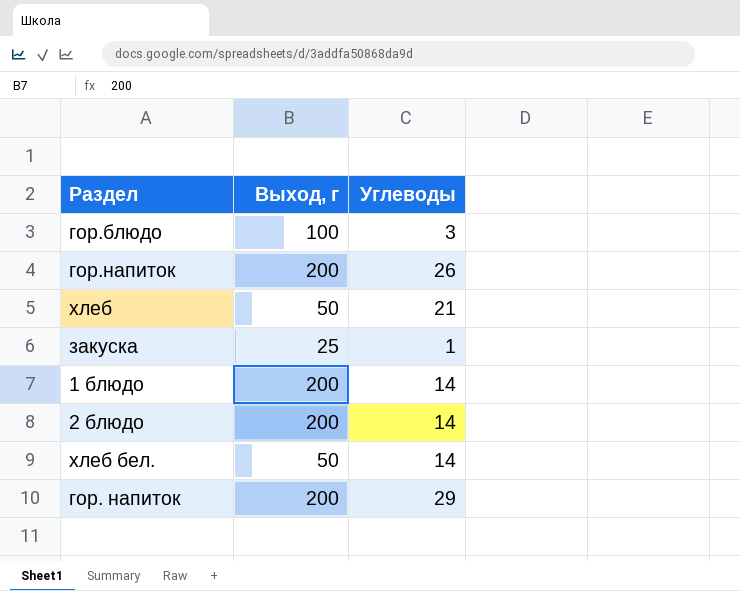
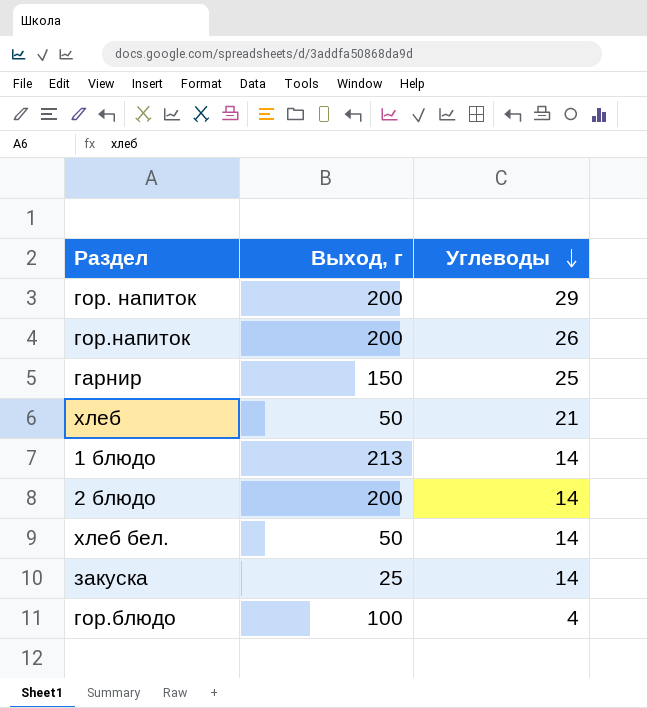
row order: none -> Углеводы descending
row гарнир: none -> 150 | 25
1 блюдо | Выход, г: 200 -> 213
закуска | Углеводы: 1 -> 14
гор.блюдо | Углеводы: 3 -> 4

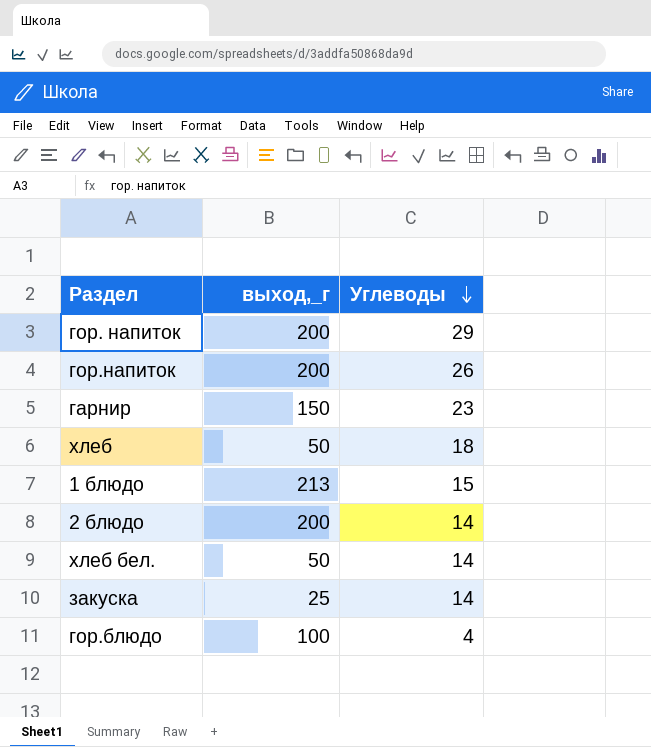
column name: Выход, г -> выход,_г
гарнир | Углеводы: 25 -> 23
хлеб | Углеводы: 21 -> 18
1 блюдо | Углеводы: 14 -> 15

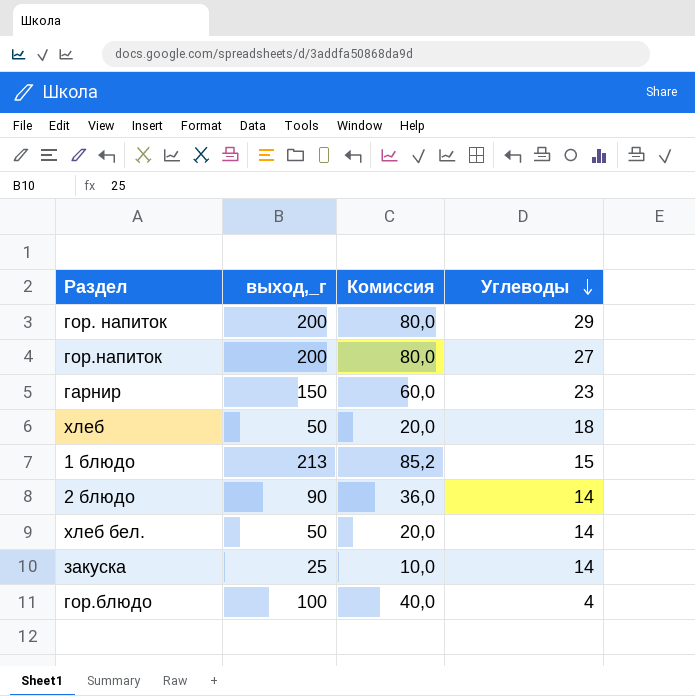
column Комиссия | formula: none -> [выход,_г] * 0,4
гор.напиток | Углеводы: 26 -> 27
2 блюдо | выход,_г: 200 -> 90

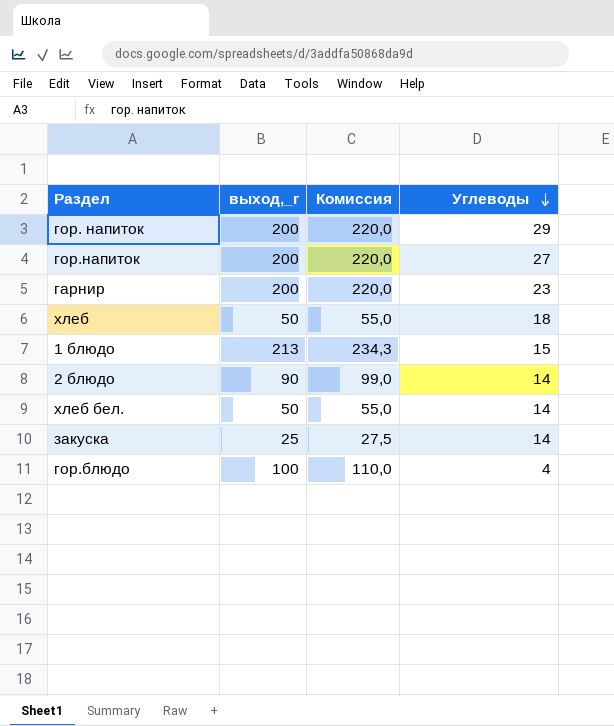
column Комиссия | formula: [выход,_г] * 0,4 -> [выход,_г] * 1,1
гарнир | выход,_г: 150 -> 200

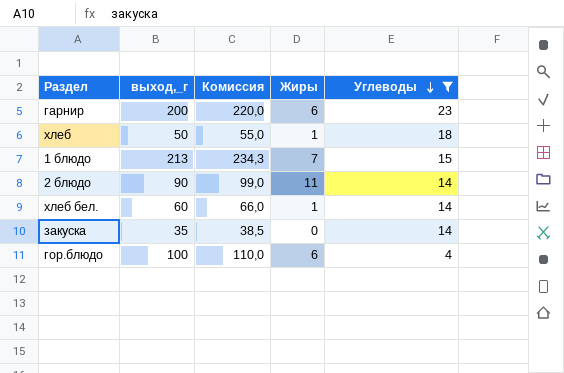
filter: none -> Углеводы <= 23
column Жиры | position: none -> 4
хлеб бел. | выход,_г: 50 -> 60
хлеб бел. | Комиссия: 55,0 -> 66,0
закуска | выход,_г: 25 -> 35
закуска | Комиссия: 27,5 -> 38,5

